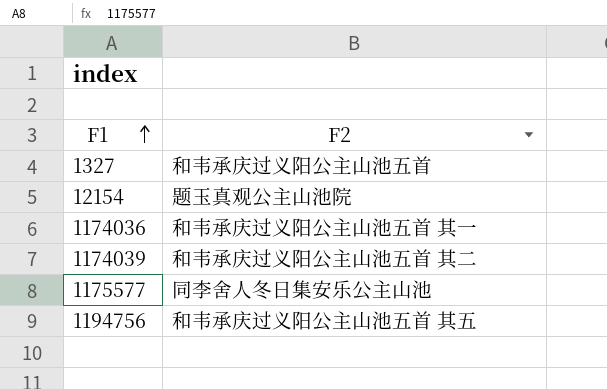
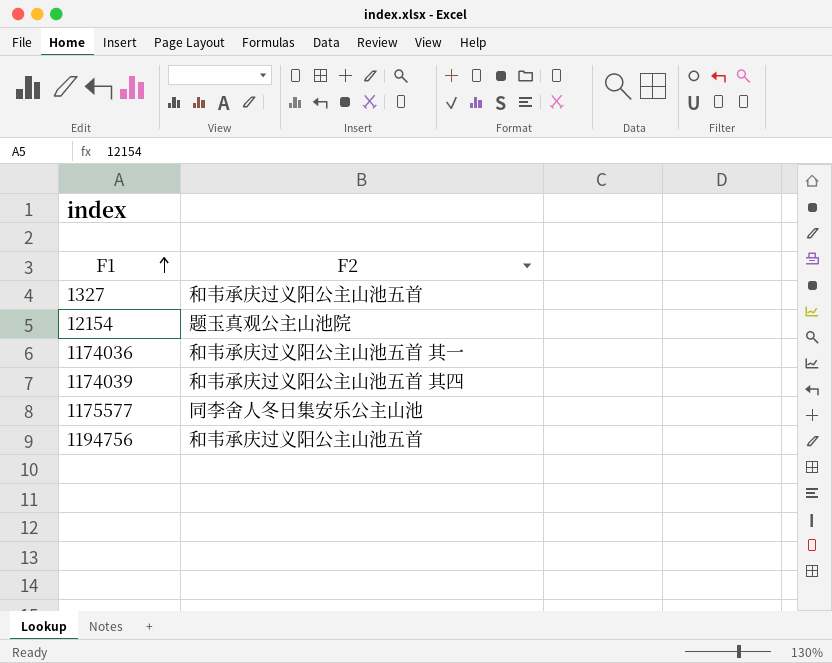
1174039 | F2: 和韦承庆过义阳公主山池五首 其二 -> 和韦承庆过义阳公主山池五首 其四
1194756 | F2: 和韦承庆过义阳公主山池五首 其五 -> 和韦承庆过义阳公主山池五首

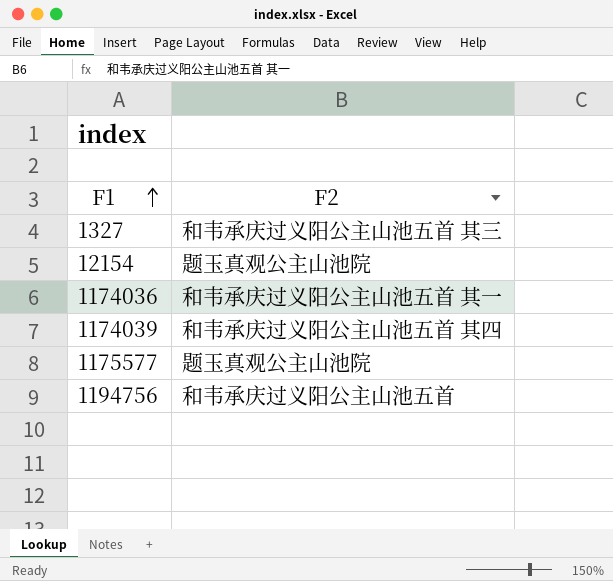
1327 | F2: 和韦承庆过义阳公主山池五首 -> 和韦承庆过义阳公主山池五首 其三
1175577 | F2: 同李舍人冬日集安乐公主山池 -> 题玉真观公主山池院

